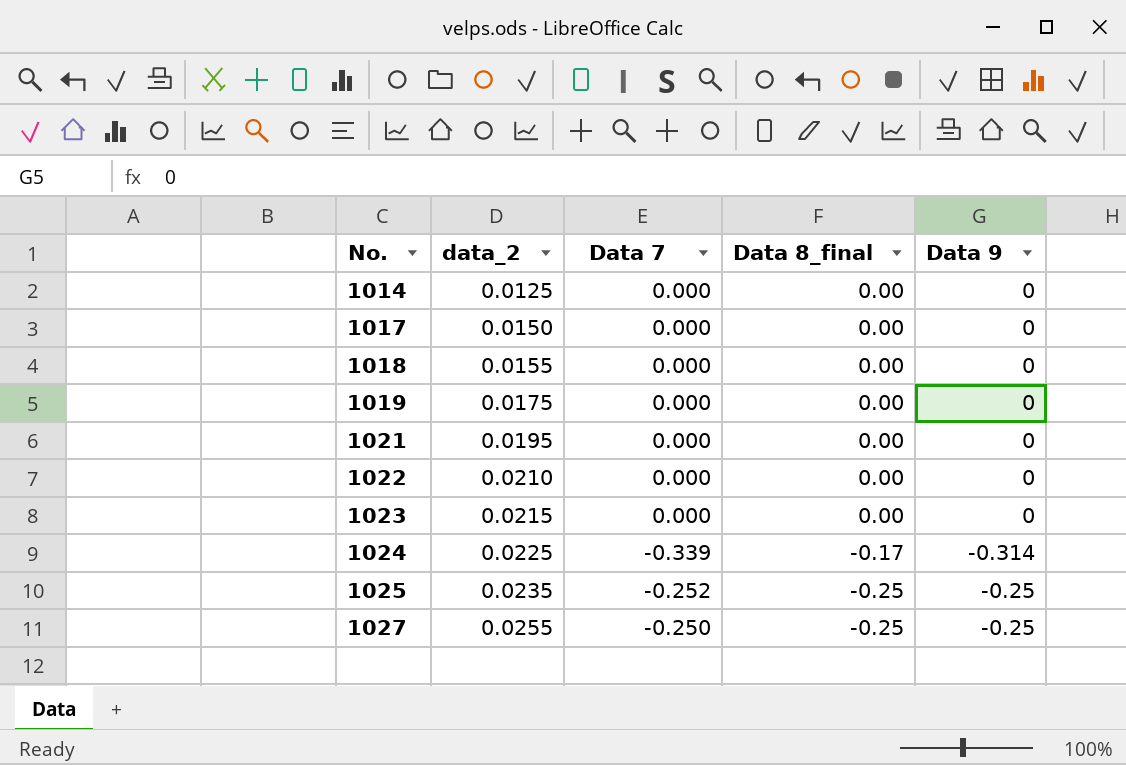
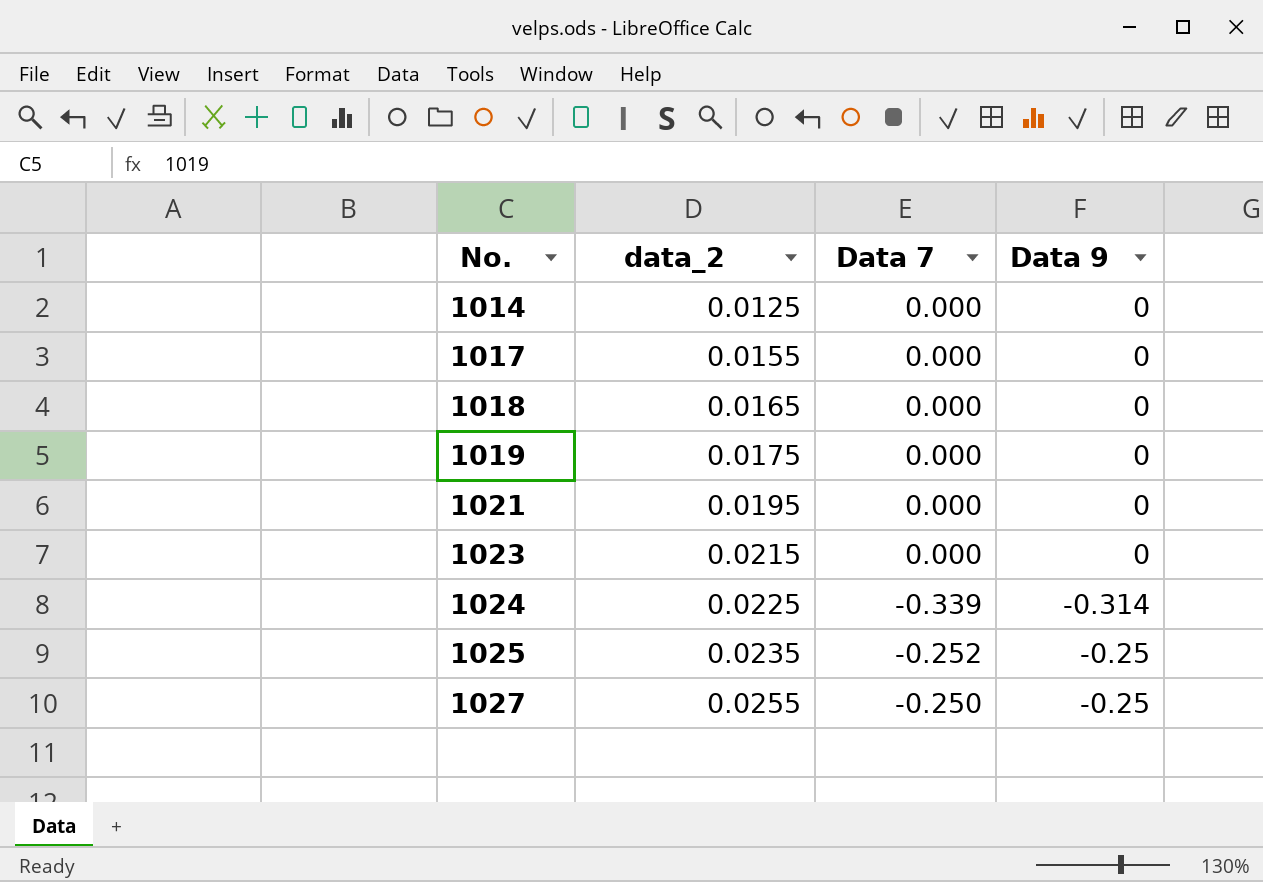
column Data 8_final | position: 4 -> none
row 1022: 0.0210 | 0.000 | 0.00 | 0 -> none
1017 | data_2: 0.0150 -> 0.0155
1018 | data_2: 0.0155 -> 0.0165

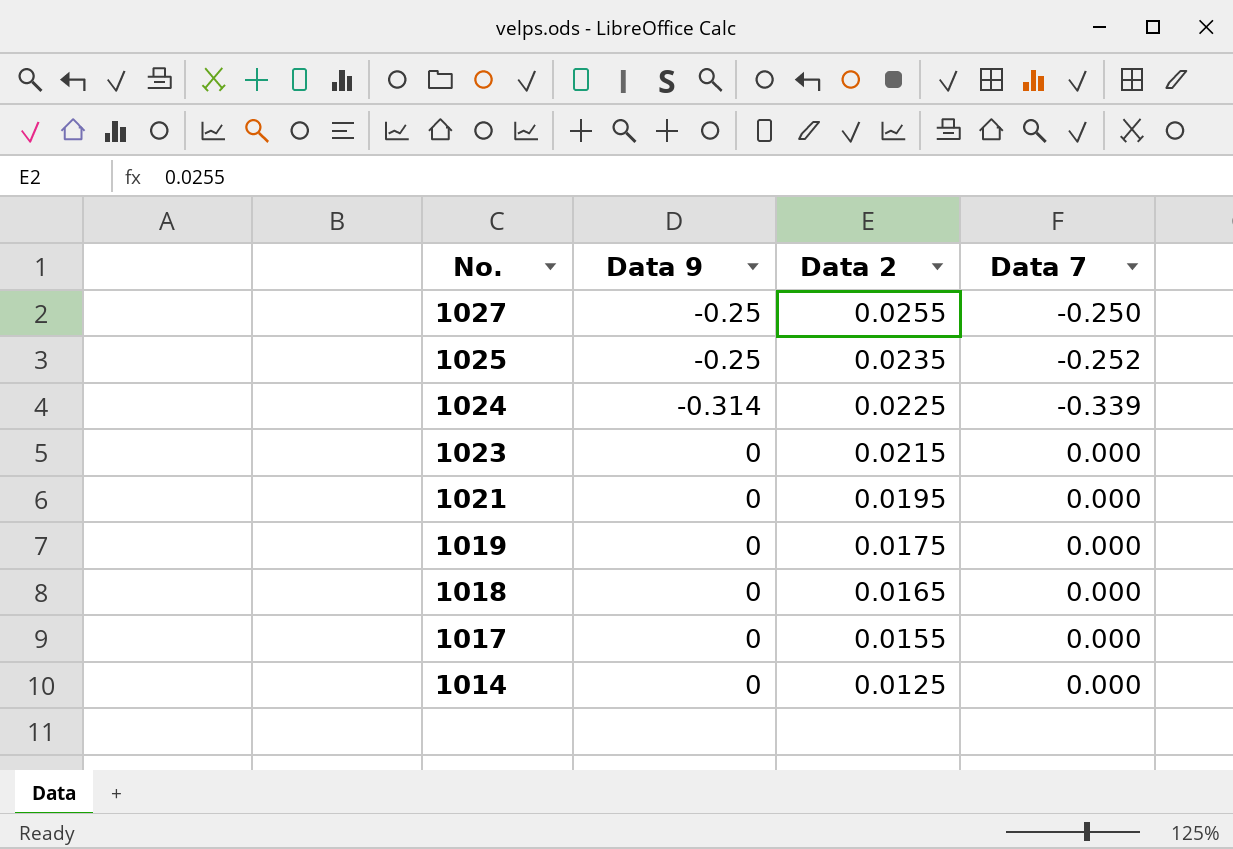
row order: No. ascending -> No. descending
column Data 9 | position: 4 -> 2
column name: data_2 -> Data 2

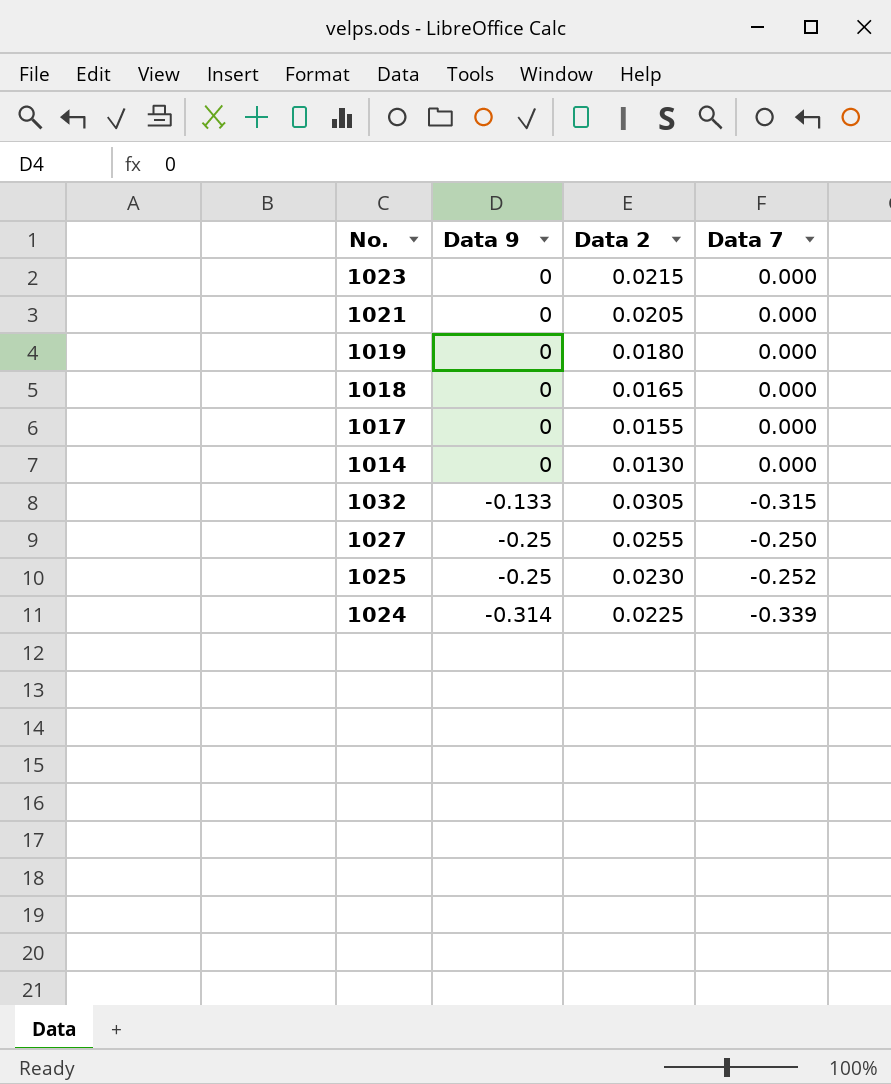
row order: No. descending -> Data 9 descending
1021 | Data 2: 0.0195 -> 0.0205
1019 | Data 2: 0.0175 -> 0.0180
1014 | Data 2: 0.0125 -> 0.0130
row 1032: none -> -0.133 | 0.0305 | -0.315
1025 | Data 2: 0.0235 -> 0.0230

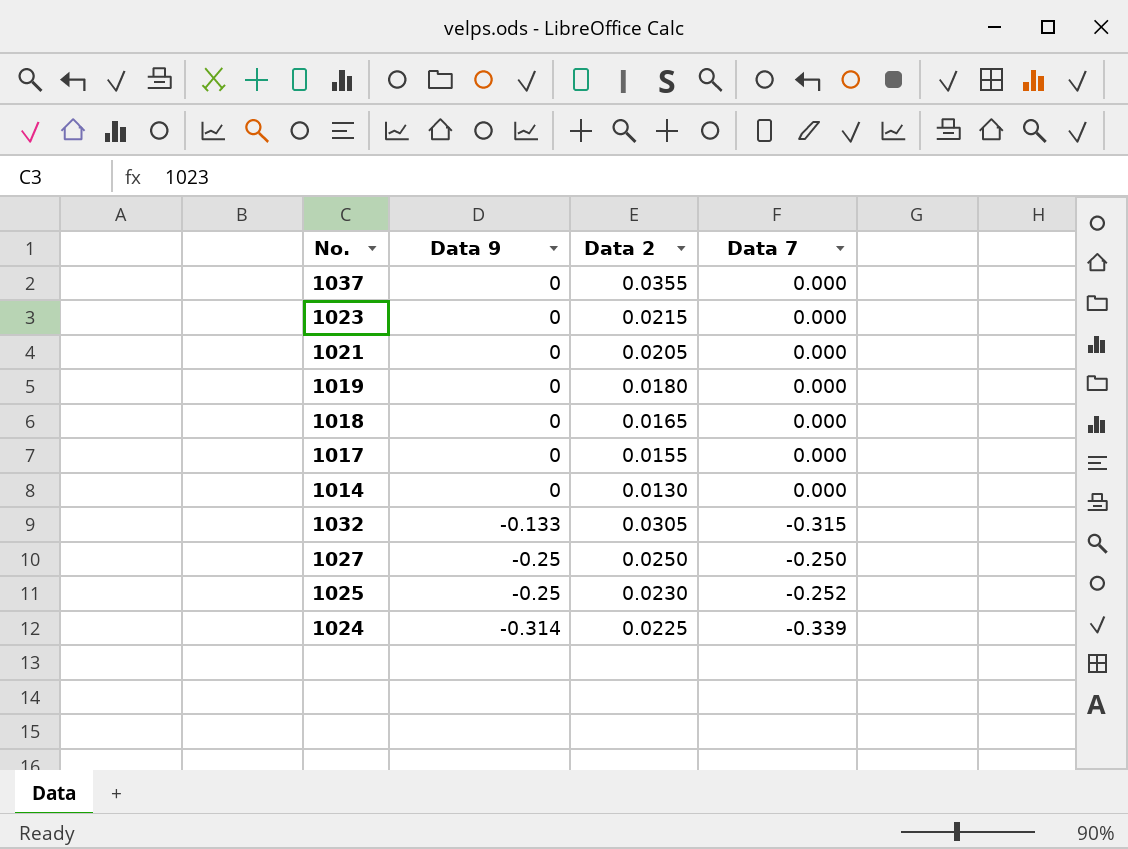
row 1037: none -> 0 | 0.0355 | 0.000
1027 | Data 2: 0.0255 -> 0.0250

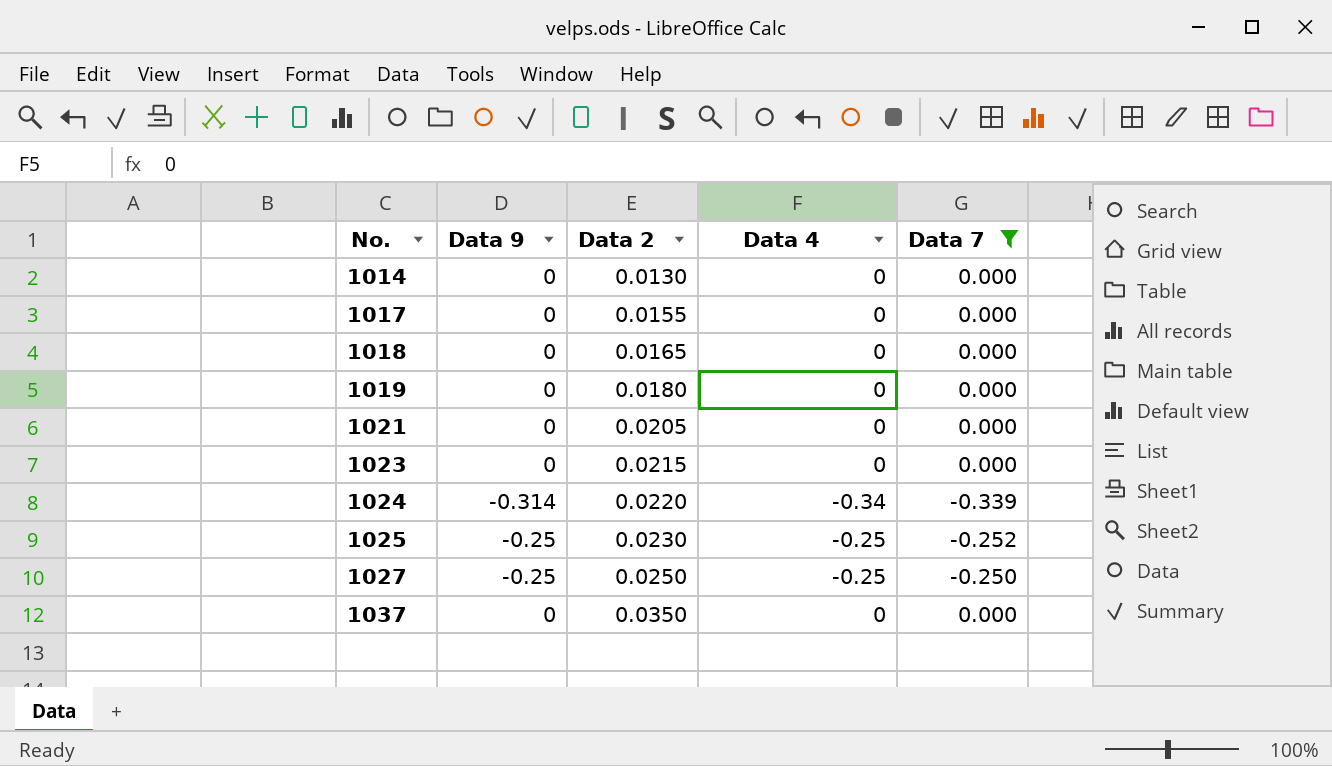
filter: none -> Data 7 != -0.315
row order: Data 9 descending -> No. ascending
column Data 4 | position: none -> 4
1024 | Data 2: 0.0225 -> 0.0220
1037 | Data 2: 0.0355 -> 0.0350

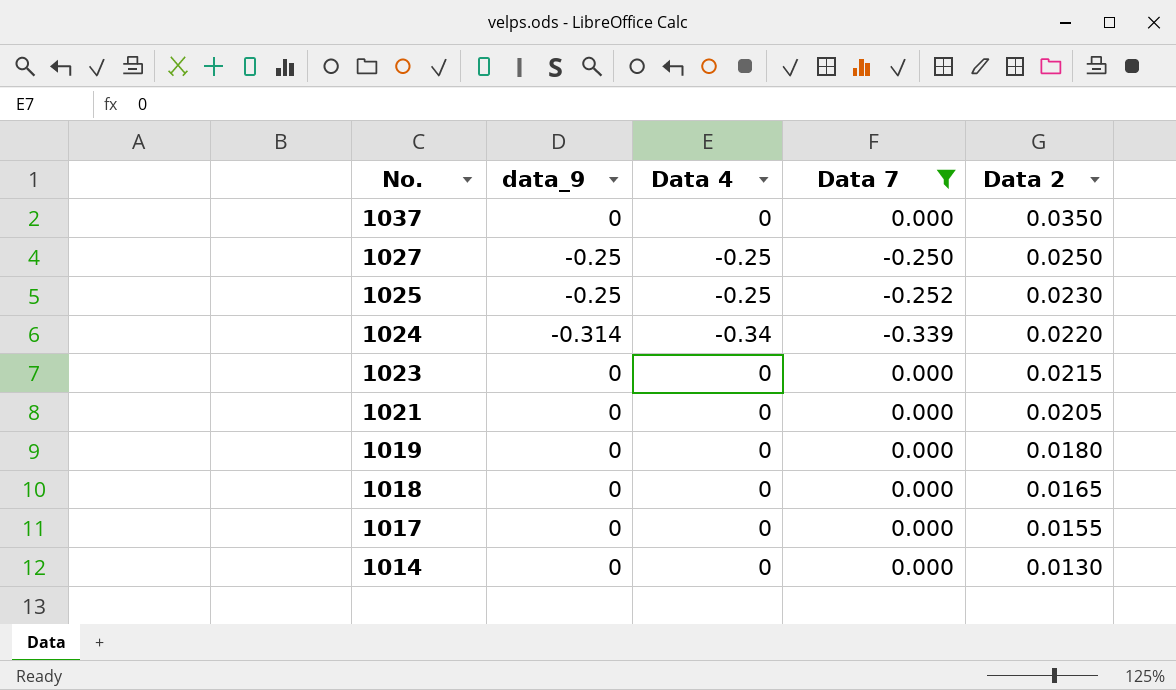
row order: No. ascending -> No. descending
column name: Data 9 -> data_9
column Data 2 | position: 3 -> 5

